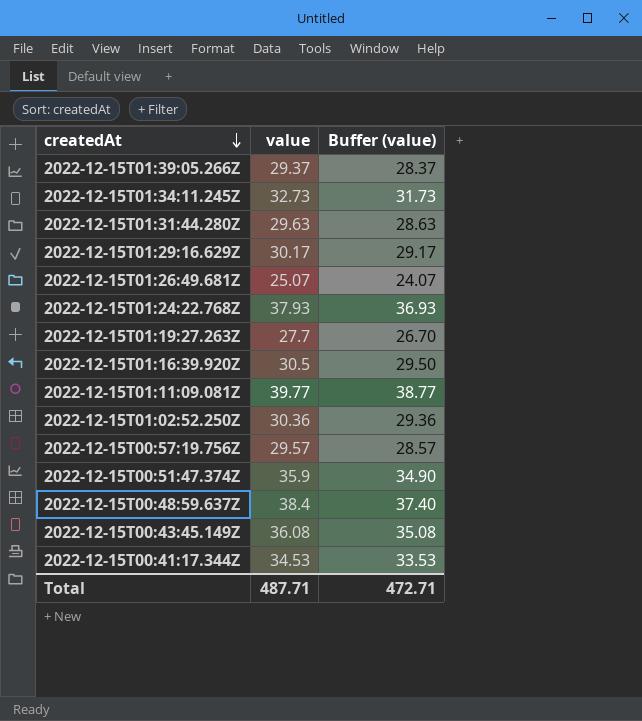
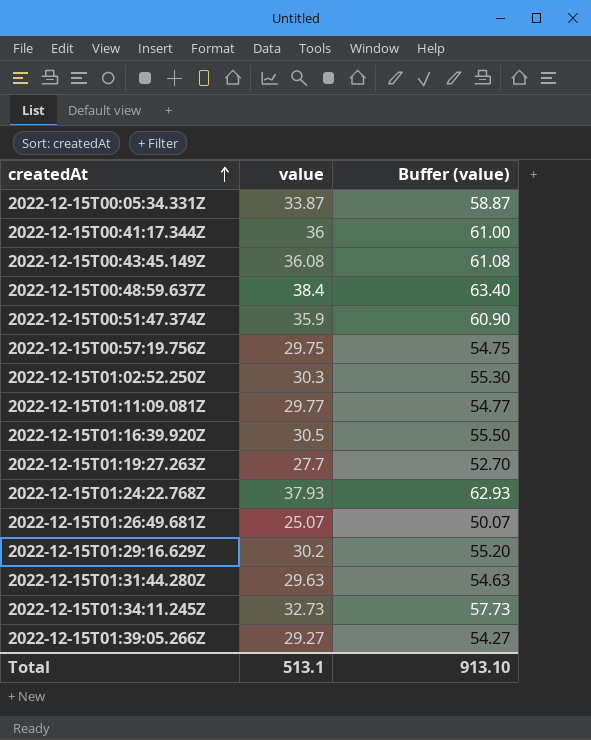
row order: createdAt descending -> createdAt ascending
column Buffer (value) | formula: [value] - 1 -> [value] + 25
row 2022-12-15T00:05:34.331Z: none -> 33.87 | 58.87
2022-12-15T00:41:17.344Z | value: 34.53 -> 36
2022-12-15T00:57:19.756Z | value: 29.57 -> 29.75
2022-12-15T01:02:52.250Z | value: 30.36 -> 30.3
2022-12-15T01:11:09.081Z | value: 39.77 -> 29.77
2022-12-15T01:29:16.629Z | value: 30.17 -> 30.2
2022-12-15T01:39:05.266Z | value: 29.37 -> 29.27
Total | value: 487.71 -> 513.1
Total | Buffer (value): 472.71 -> 913.10

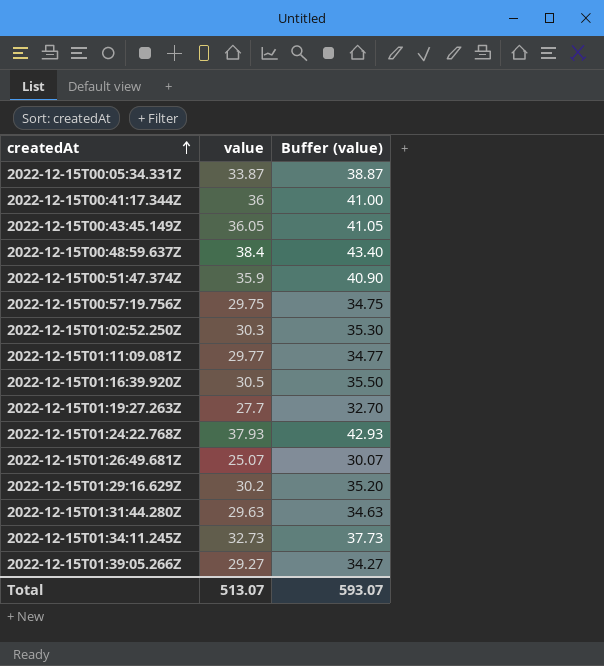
column Buffer (value) | formula: [value] + 25 -> [value] + 5
2022-12-15T00:43:45.149Z | value: 36.08 -> 36.05
Total | value: 513.1 -> 513.07
Total | Buffer (value): 913.10 -> 593.07

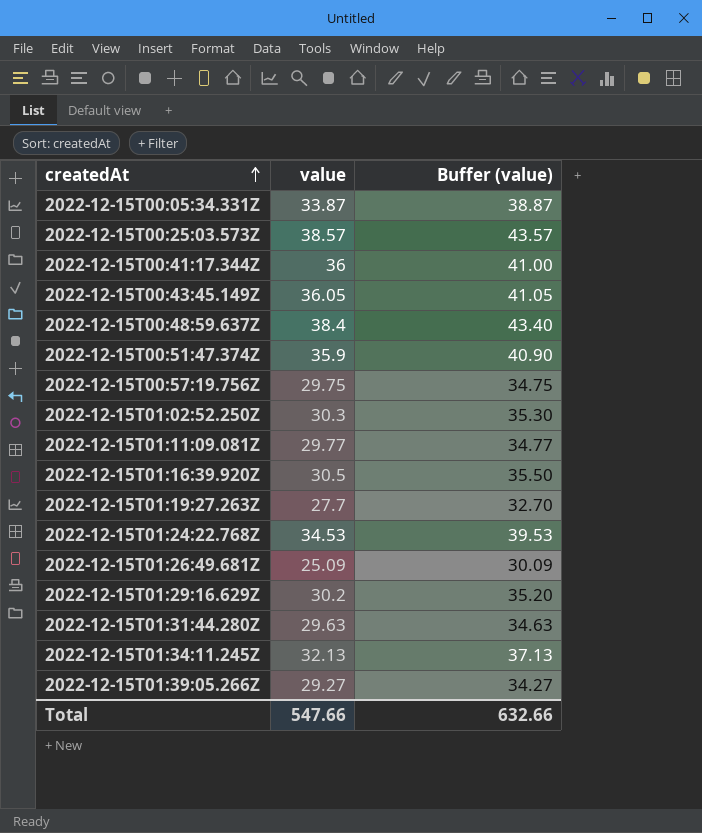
row 2022-12-15T00:25:03.573Z: none -> 38.57 | 43.57
2022-12-15T01:24:22.768Z | value: 37.93 -> 34.53
2022-12-15T01:24:22.768Z | Buffer (value): 42.93 -> 39.53
2022-12-15T01:26:49.681Z | value: 25.07 -> 25.09
2022-12-15T01:26:49.681Z | Buffer (value): 30.07 -> 30.09
2022-12-15T01:34:11.245Z | value: 32.73 -> 32.13
2022-12-15T01:34:11.245Z | Buffer (value): 37.73 -> 37.13
Total | value: 513.07 -> 547.66
Total | Buffer (value): 593.07 -> 632.66

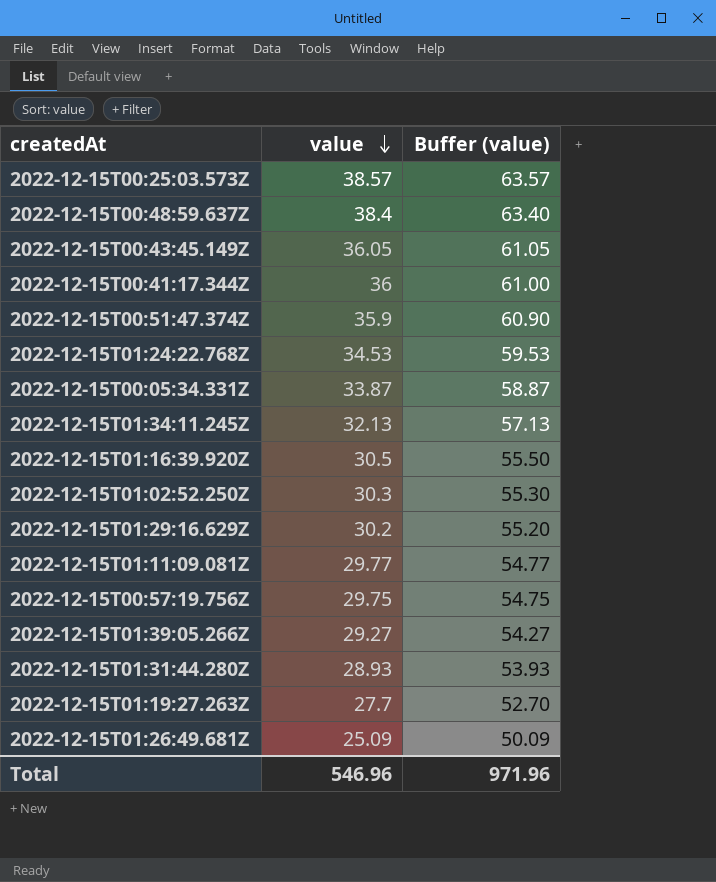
row order: createdAt ascending -> value descending
column Buffer (value) | formula: [value] + 5 -> [value] + 25
2022-12-15T01:31:44.280Z | value: 29.63 -> 28.93
Total | value: 547.66 -> 546.96
Total | Buffer (value): 632.66 -> 971.96

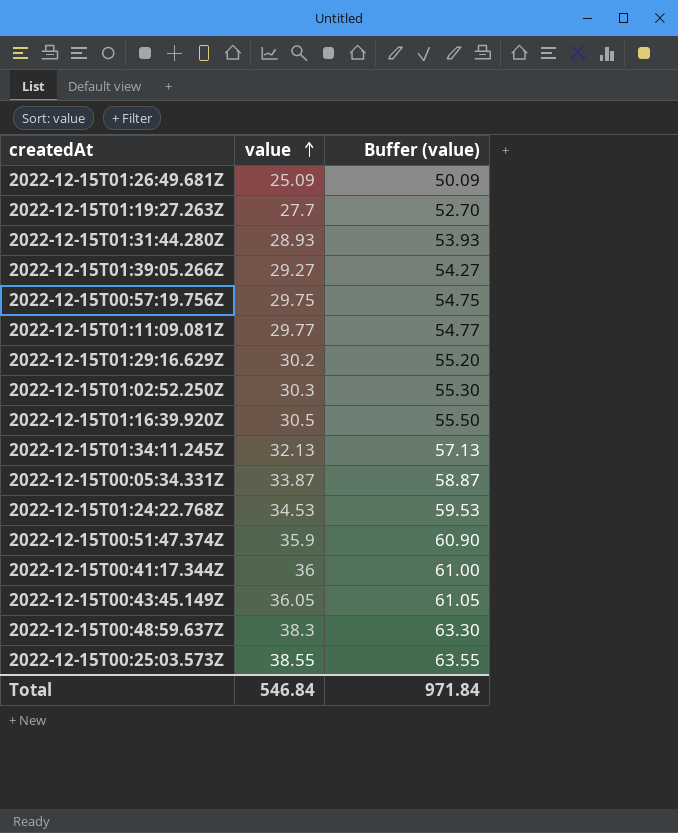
row order: value descending -> value ascending
2022-12-15T00:48:59.637Z | value: 38.4 -> 38.3
2022-12-15T00:48:59.637Z | Buffer (value): 63.40 -> 63.30
2022-12-15T00:25:03.573Z | value: 38.57 -> 38.55
2022-12-15T00:25:03.573Z | Buffer (value): 63.57 -> 63.55
Total | value: 546.96 -> 546.84
Total | Buffer (value): 971.96 -> 971.84

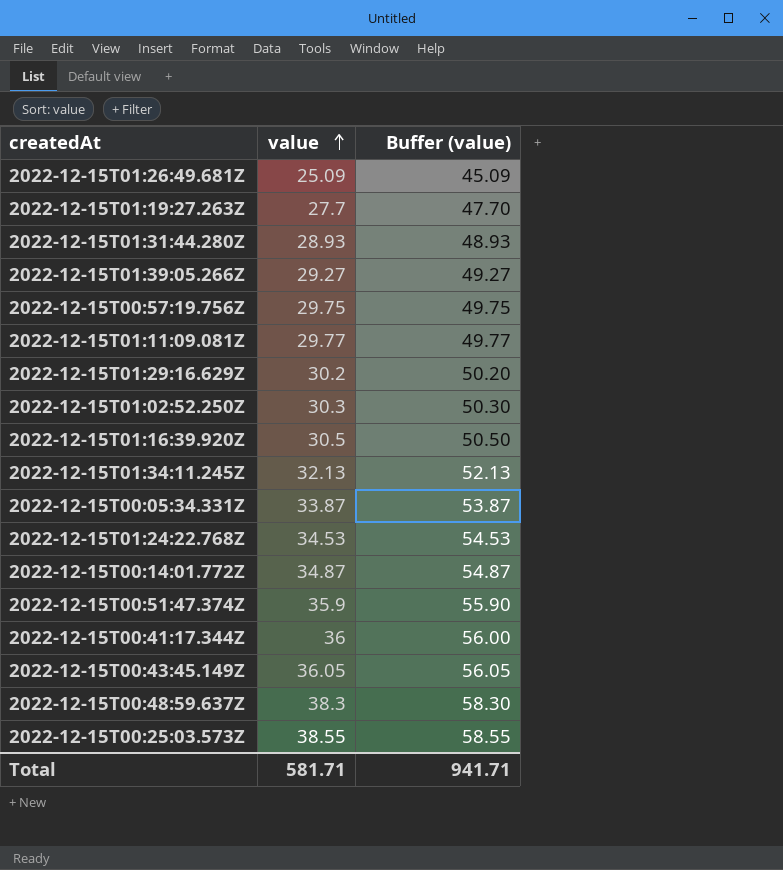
column Buffer (value) | formula: [value] + 25 -> [value] + 20
row 2022-12-15T00:14:01.772Z: none -> 34.87 | 54.87
Total | value: 546.84 -> 581.71
Total | Buffer (value): 971.84 -> 941.71

